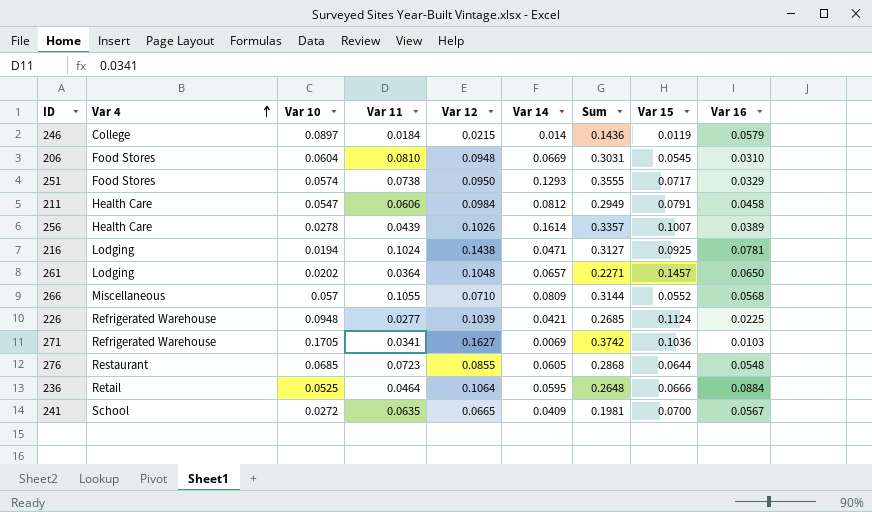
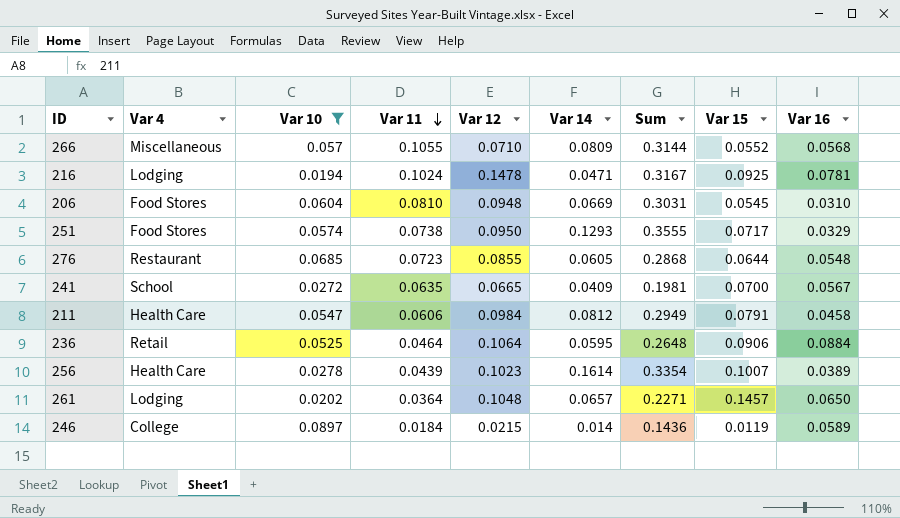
filter: none -> Var 10 <= 0.0897
row order: Var 4 ascending -> Var 11 descending
216 | Var 12: 0.1438 -> 0.1478
216 | Sum: 0.3127 -> 0.3167
236 | Var 15: 0.0666 -> 0.0906
256 | Var 12: 0.1026 -> 0.1023
256 | Sum: 0.3357 -> 0.3354
246 | Var 16: 0.0579 -> 0.0589

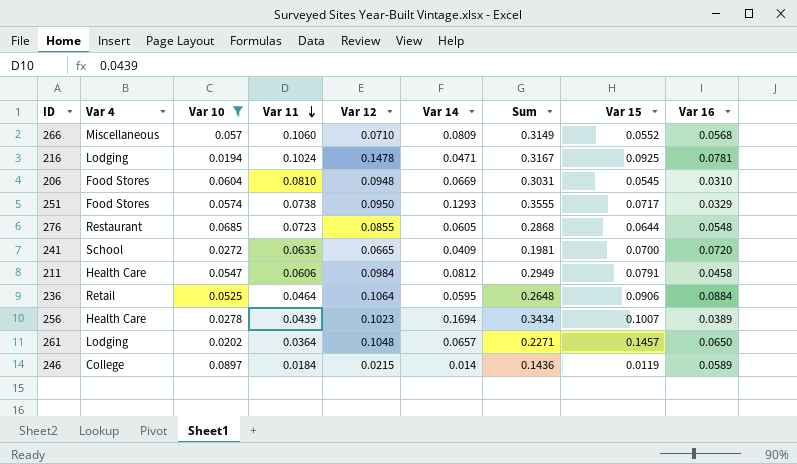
266 | Var 11: 0.1055 -> 0.1060
266 | Sum: 0.3144 -> 0.3149
241 | Var 16: 0.0567 -> 0.0720
256 | Var 14: 0.1614 -> 0.1694
256 | Sum: 0.3354 -> 0.3434

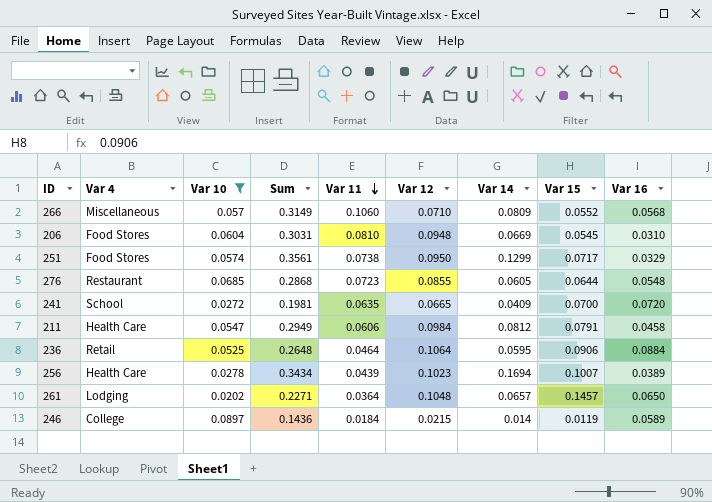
column Sum | position: 7 -> 4
row 216: Lodging | 0.0194 | 0.1024 | 0.1478 | 0.0471 | 0.3167 | 0.0925 | 0.0781 -> none
251 | Sum: 0.3555 -> 0.3561
251 | Var 14: 0.1293 -> 0.1299

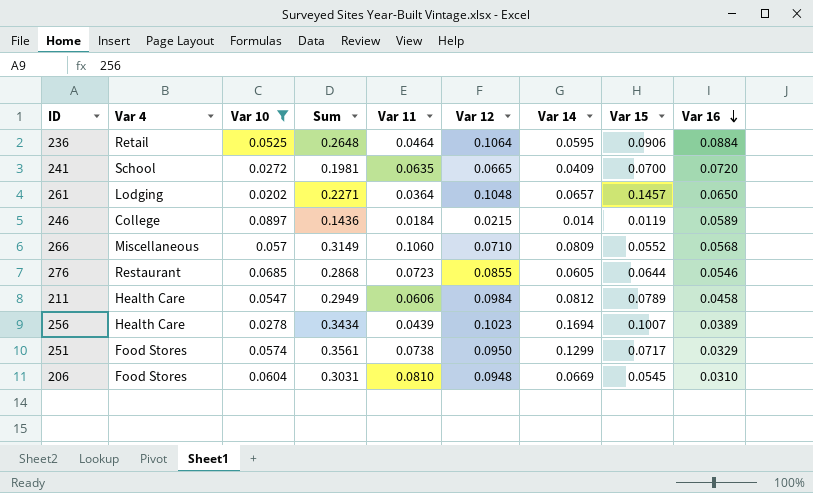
row order: Var 11 descending -> Var 16 descending
276 | Var 16: 0.0548 -> 0.0546
211 | Var 15: 0.0791 -> 0.0789

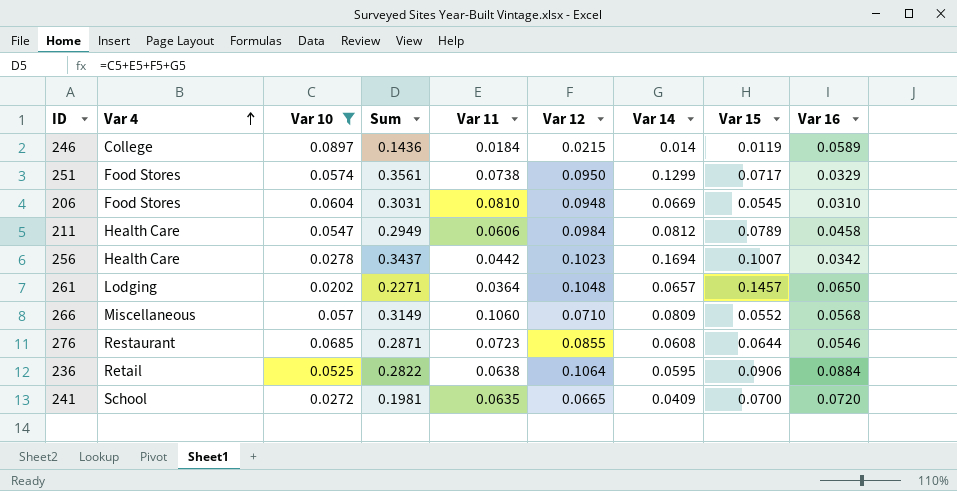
row order: Var 16 descending -> Var 4 ascending
256 | Sum: 0.3434 -> 0.3437
256 | Var 11: 0.0439 -> 0.0442
256 | Var 16: 0.0389 -> 0.0342
276 | Sum: 0.2868 -> 0.2871
276 | Var 14: 0.0605 -> 0.0608
236 | Sum: 0.2648 -> 0.2822
236 | Var 11: 0.0464 -> 0.0638

